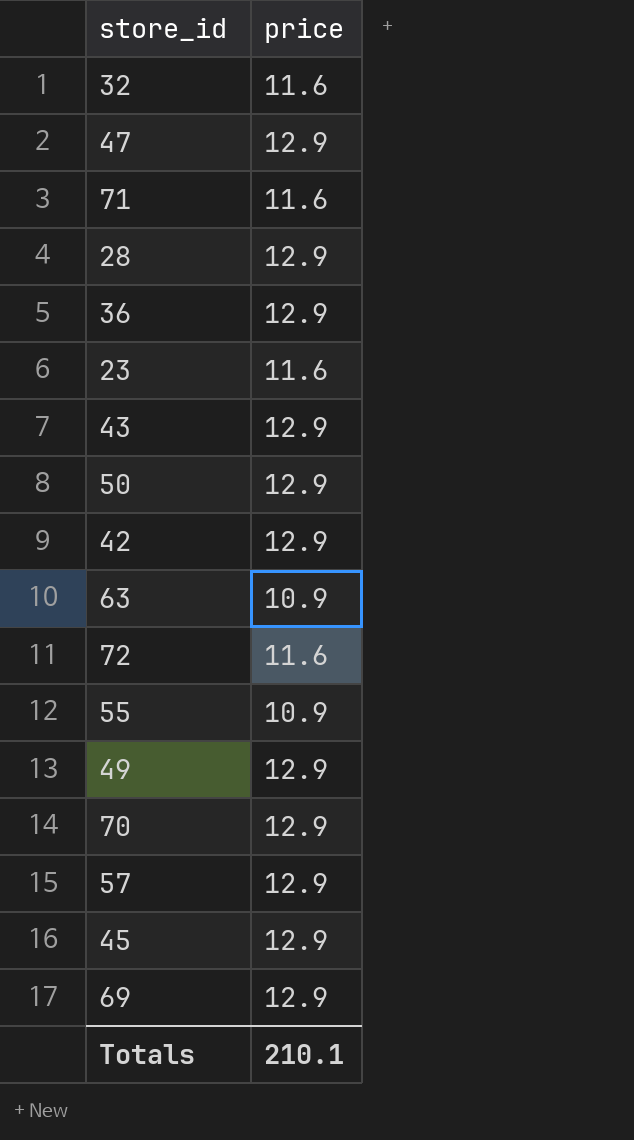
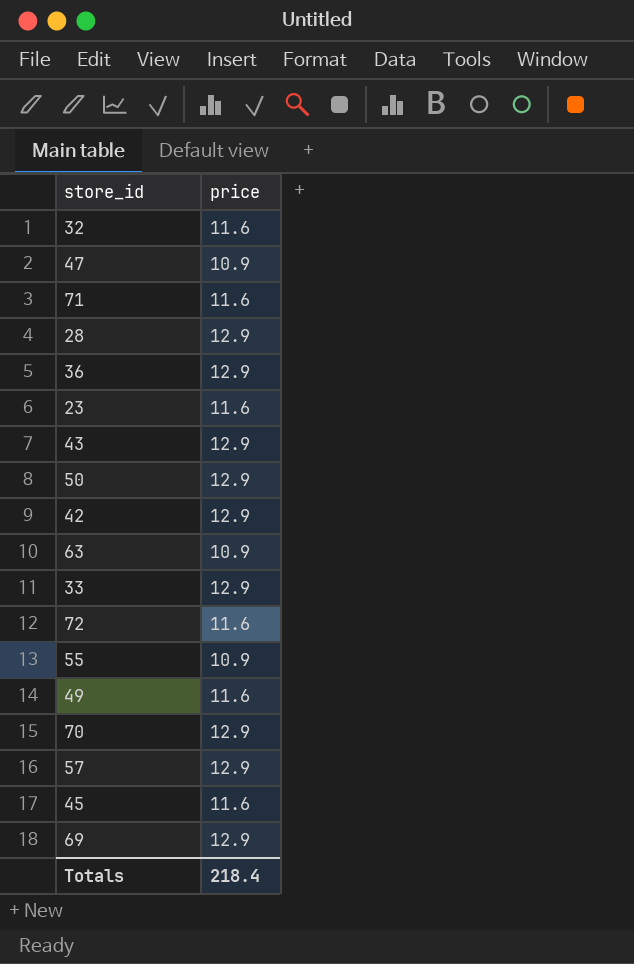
47 | price: 12.9 -> 10.9
row 33: none -> 12.9
49 | price: 12.9 -> 11.6
45 | price: 12.9 -> 11.6
Totals | price: 210.1 -> 218.4

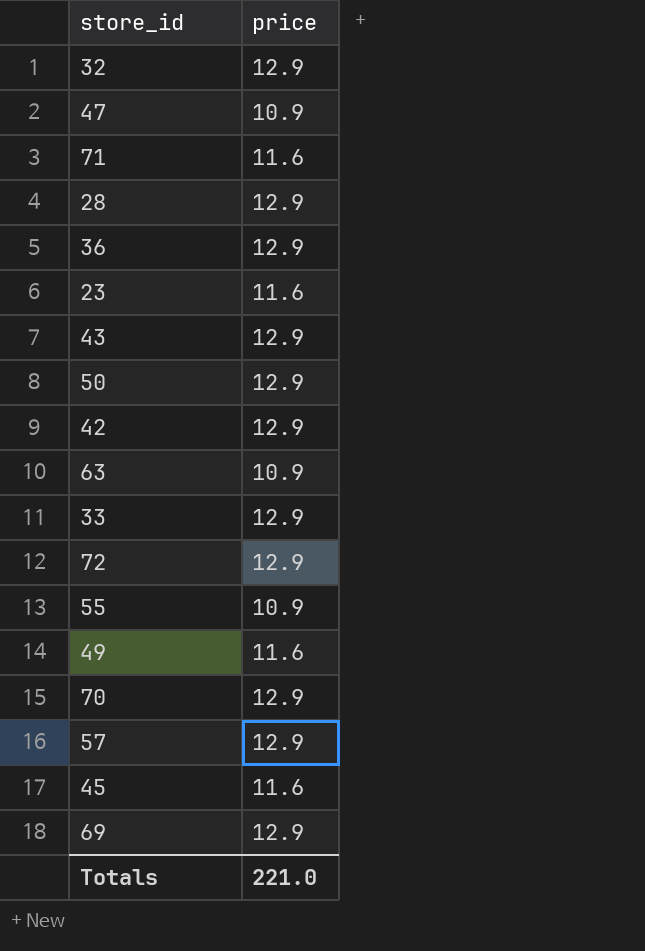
32 | price: 11.6 -> 12.9
72 | price: 11.6 -> 12.9
Totals | price: 218.4 -> 221.0

